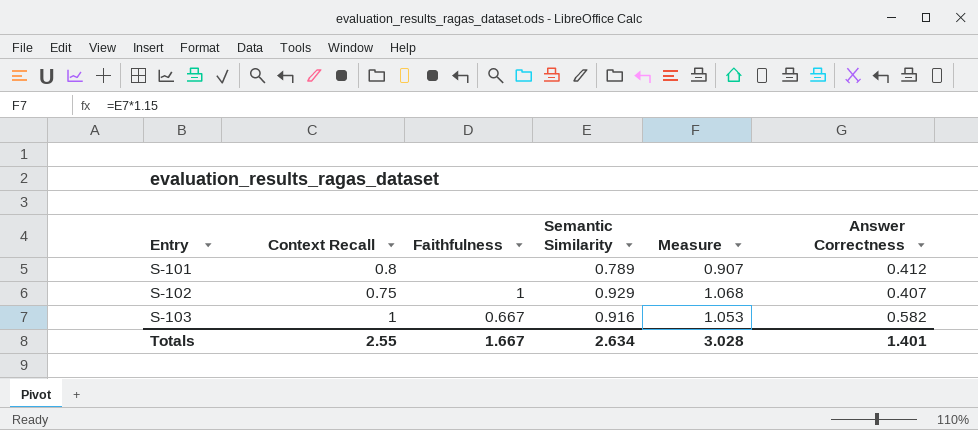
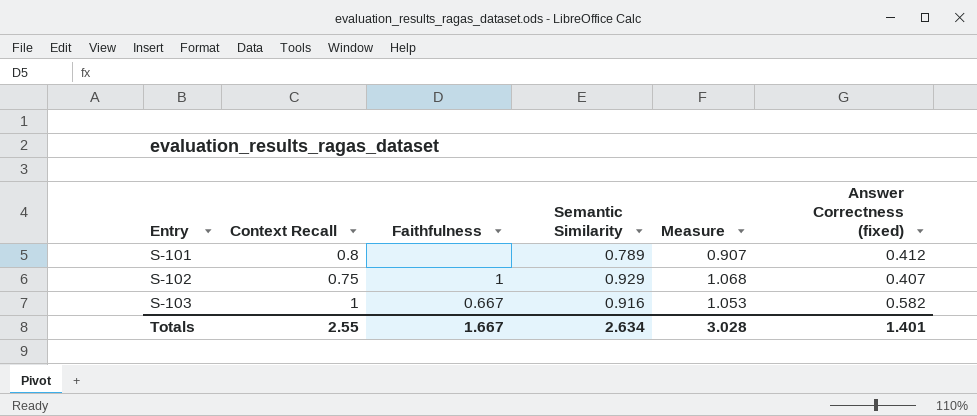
column name: Answer Correctness -> Answer Correctness (fixed)

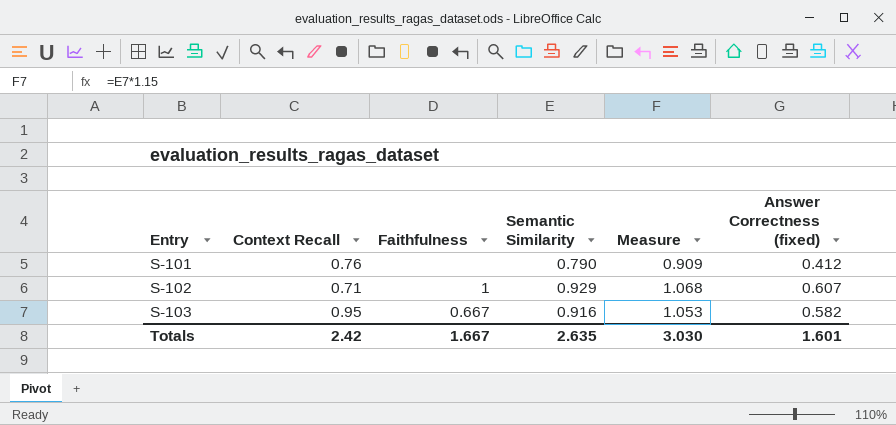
S-101 | Context Recall: 0.8 -> 0.76
S-101 | Semantic Similarity: 0.789 -> 0.790
S-101 | Measure: 0.907 -> 0.909
S-102 | Context Recall: 0.75 -> 0.71
S-102 | Answer Correctness (fixed): 0.407 -> 0.607
S-103 | Context Recall: 1 -> 0.95
Totals | Context Recall: 2.55 -> 2.42
Totals | Semantic Similarity: 2.634 -> 2.635
Totals | Measure: 3.028 -> 3.030
Totals | Answer Correctness (fixed): 1.401 -> 1.601

